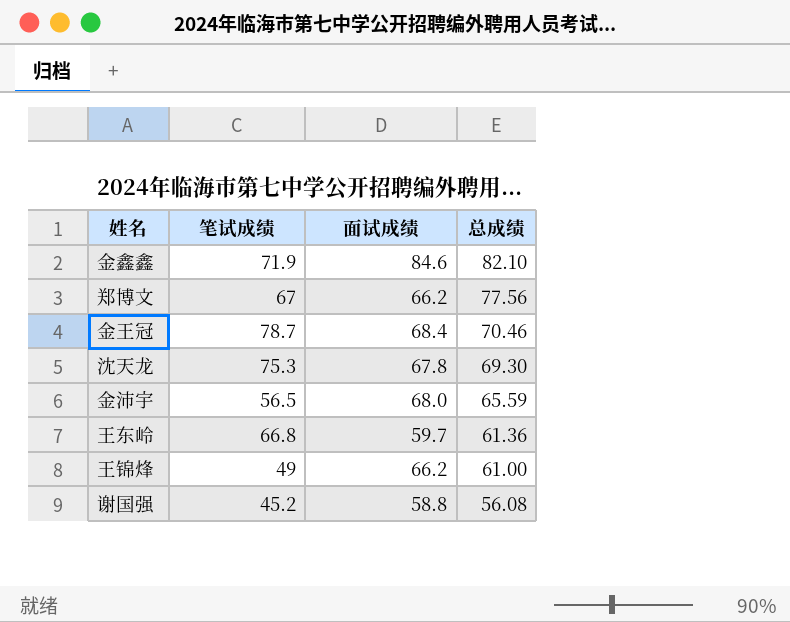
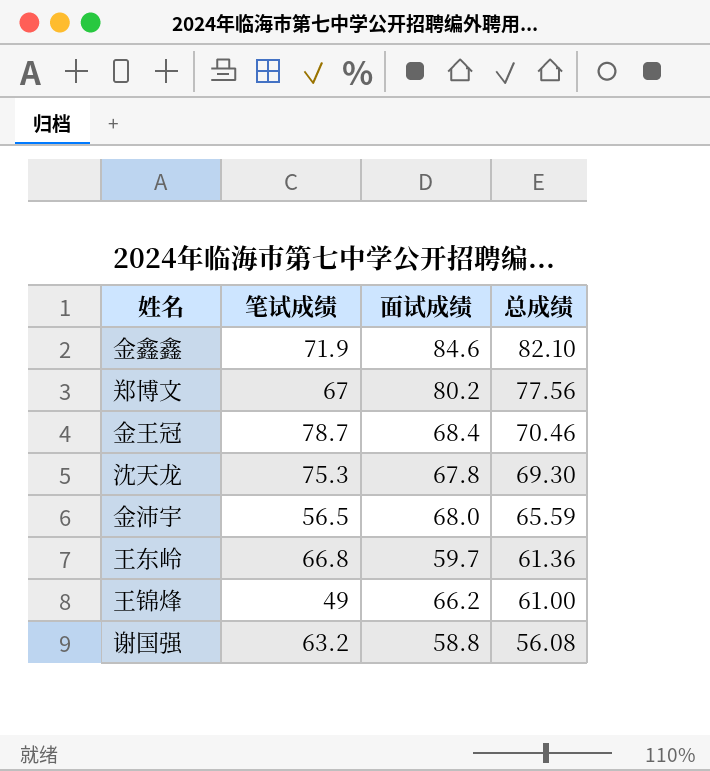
郑博文 | 面试成绩: 66.2 -> 80.2
谢国强 | 笔试成绩: 45.2 -> 63.2

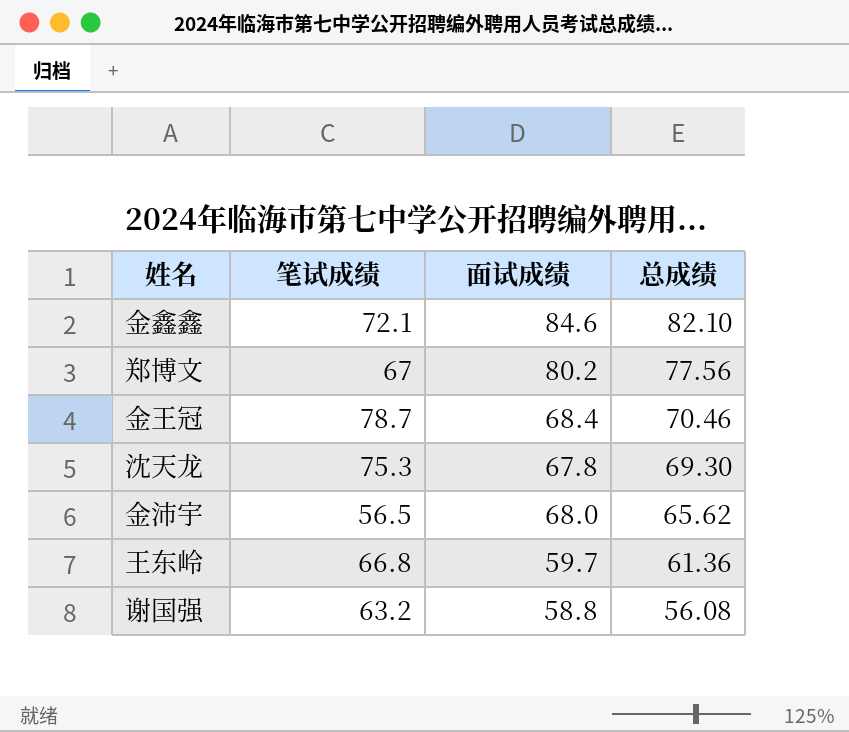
row 王锦烽: 49 | 66.2 | 61.00 -> none
金鑫鑫 | 笔试成绩: 71.9 -> 72.1
金沛宇 | 总成绩: 65.59 -> 65.62

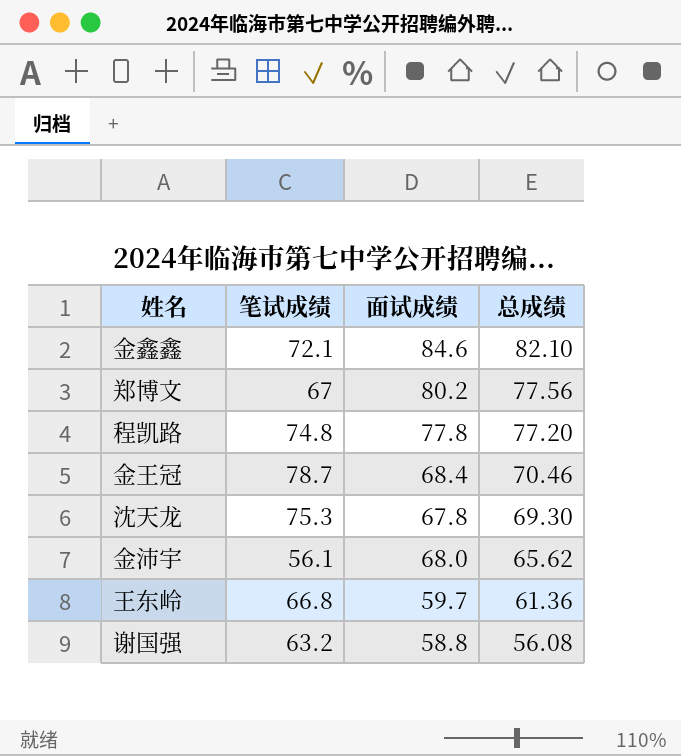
row 程凯路: none -> 74.8 | 77.8 | 77.20
金沛宇 | 笔试成绩: 56.5 -> 56.1

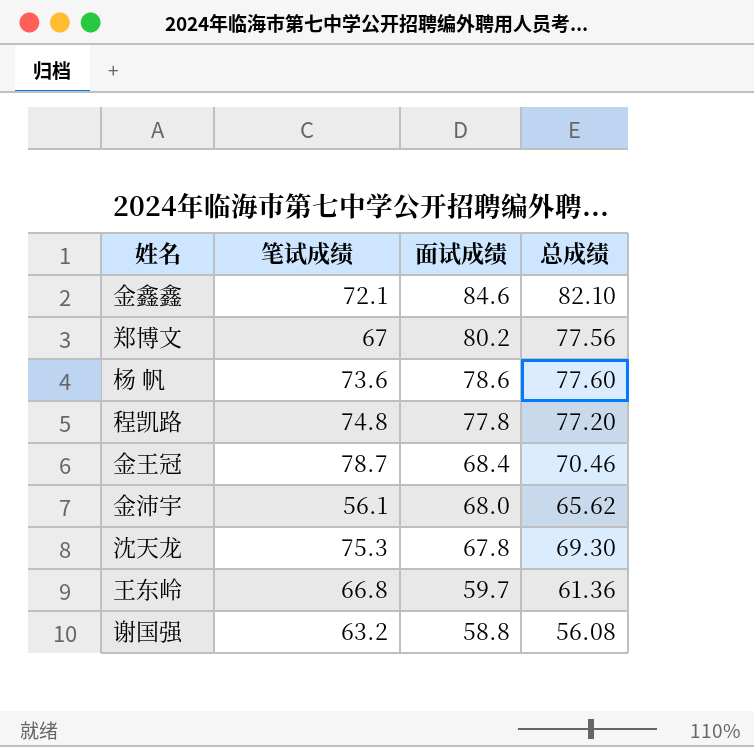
row order: 总成绩 descending -> 面试成绩 descending
row 杨 帆: none -> 73.6 | 78.6 | 77.60

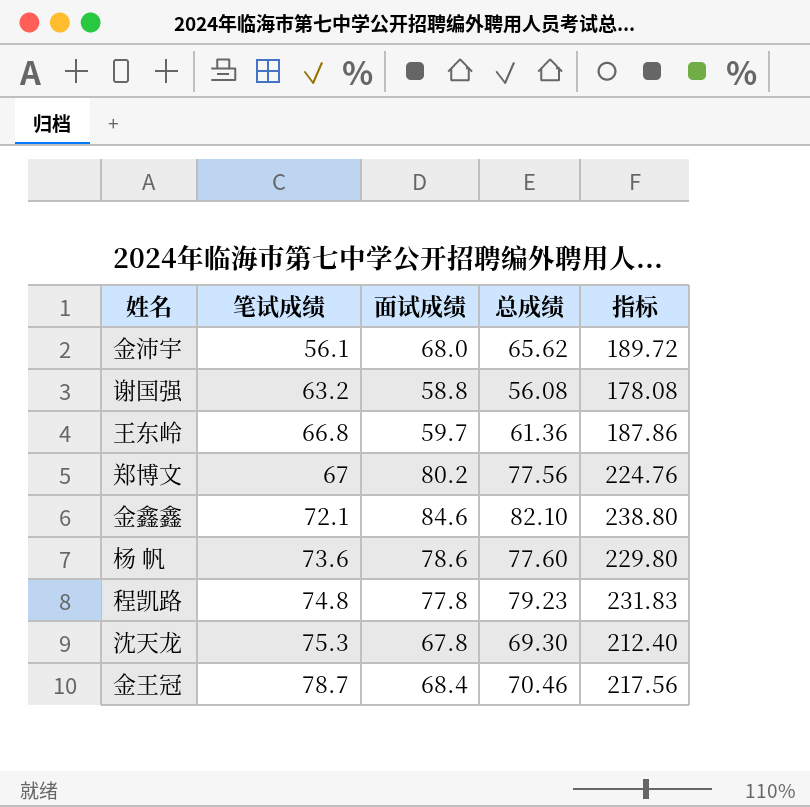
row order: 面试成绩 descending -> 笔试成绩 ascending
column 指标 | formula: none -> [笔试成绩] + [面试成绩] + [总成绩]
程凯路 | 总成绩: 77.20 -> 79.23

